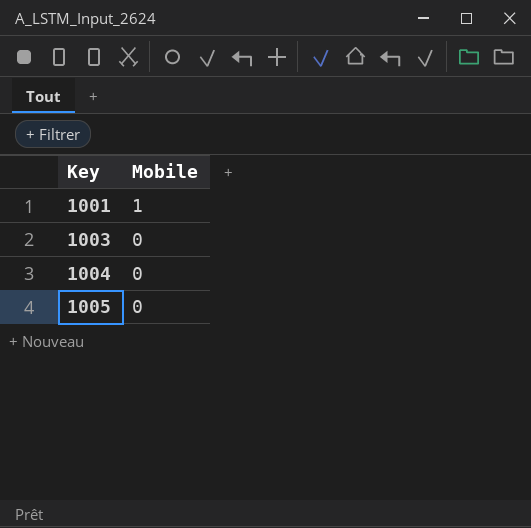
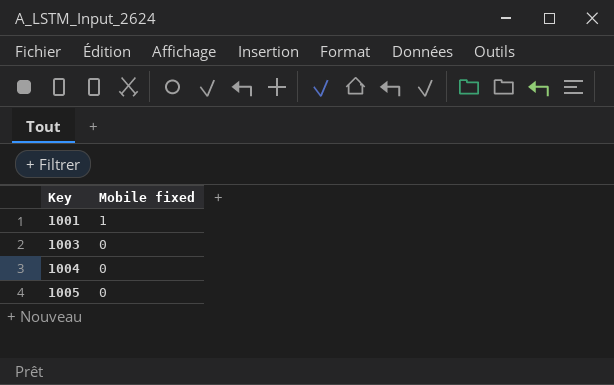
column name: Mobile -> Mobile fixed

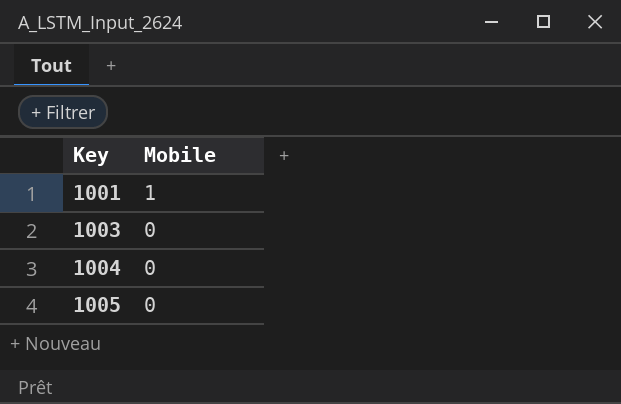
column name: Mobile fixed -> Mobile

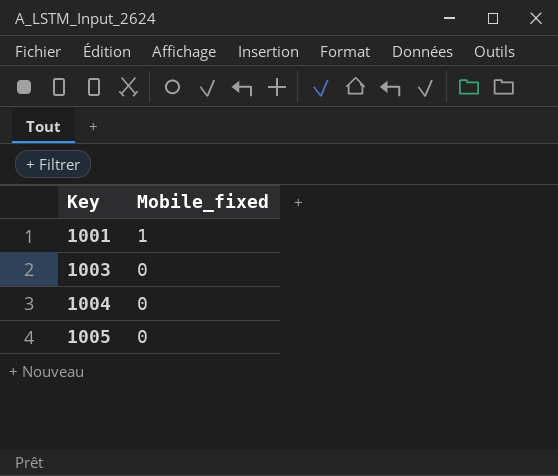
column name: Mobile -> Mobile_fixed

